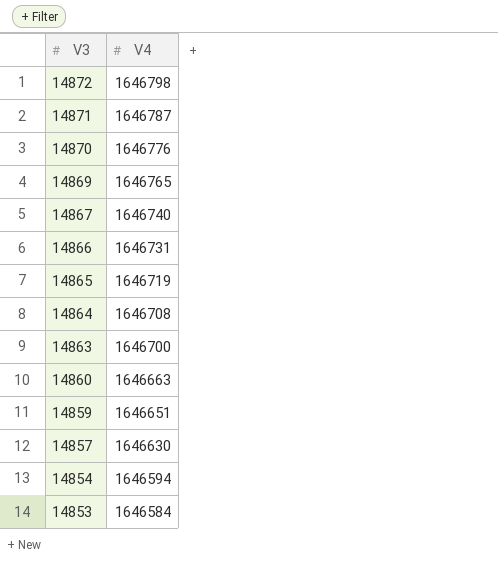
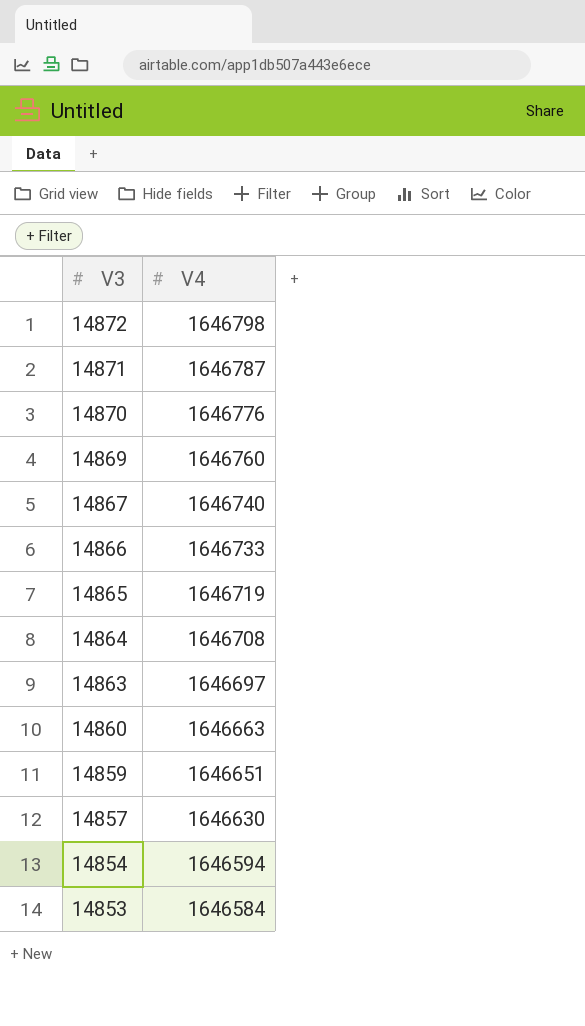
14869 | V4: 1646765 -> 1646760
14866 | V4: 1646731 -> 1646733
14863 | V4: 1646700 -> 1646697

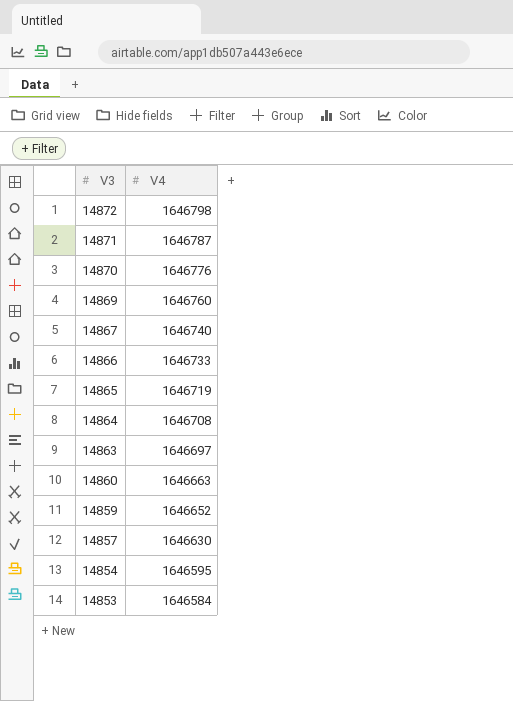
14859 | V4: 1646651 -> 1646652
14854 | V4: 1646594 -> 1646595

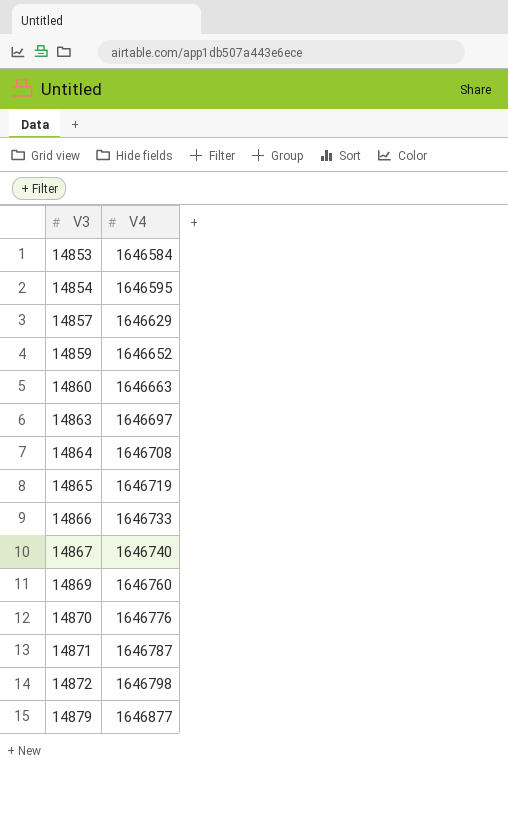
row order: V3 descending -> V3 ascending
14857 | V4: 1646630 -> 1646629
row 14879: none -> 1646877

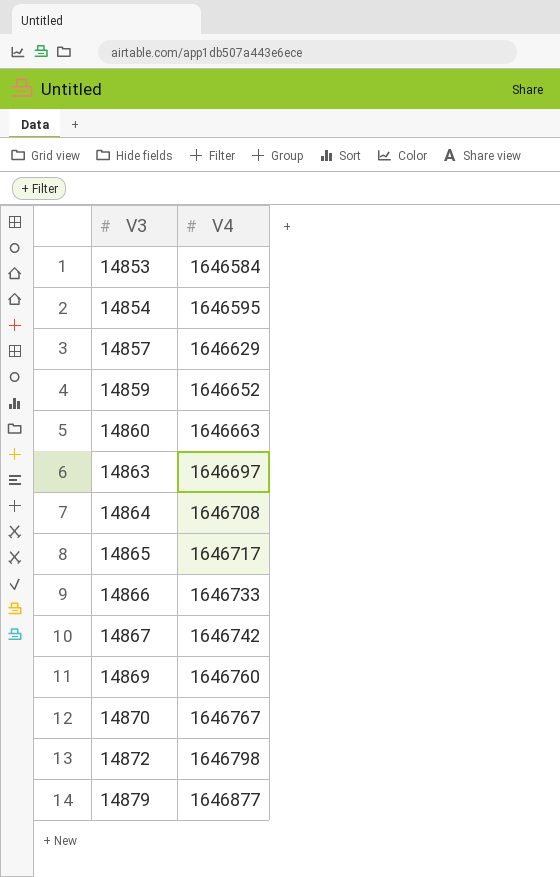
row 14871: 1646787 -> none
14865 | V4: 1646719 -> 1646717
14867 | V4: 1646740 -> 1646742
14870 | V4: 1646776 -> 1646767

